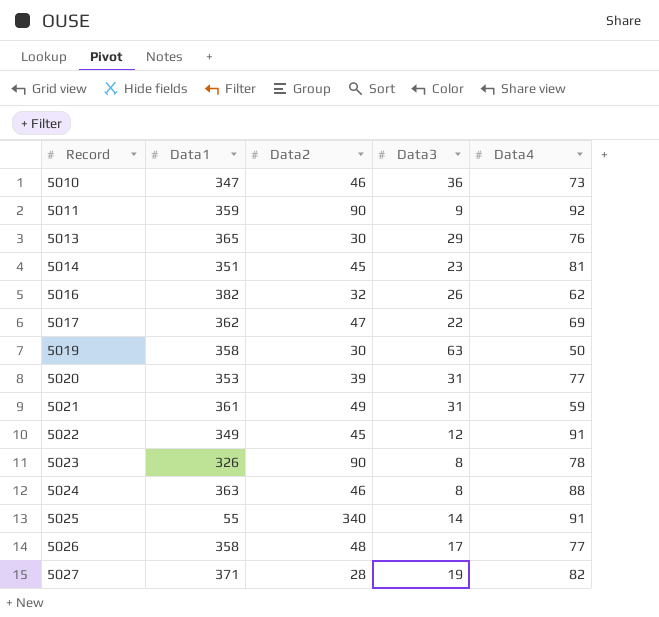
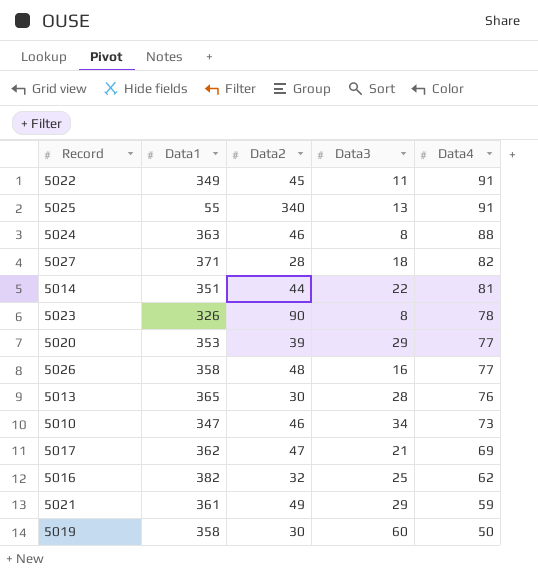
row order: Record ascending -> Data4 descending
row 5011: 359 | 90 | 9 | 92 -> none
5022 | Data3: 12 -> 11
5025 | Data3: 14 -> 13
5027 | Data3: 19 -> 18
5014 | Data2: 45 -> 44
5014 | Data3: 23 -> 22
5020 | Data3: 31 -> 29
5026 | Data3: 17 -> 16
5013 | Data3: 29 -> 28
5010 | Data3: 36 -> 34
5017 | Data3: 22 -> 21
5016 | Data3: 26 -> 25
5021 | Data3: 31 -> 29
5019 | Data3: 63 -> 60

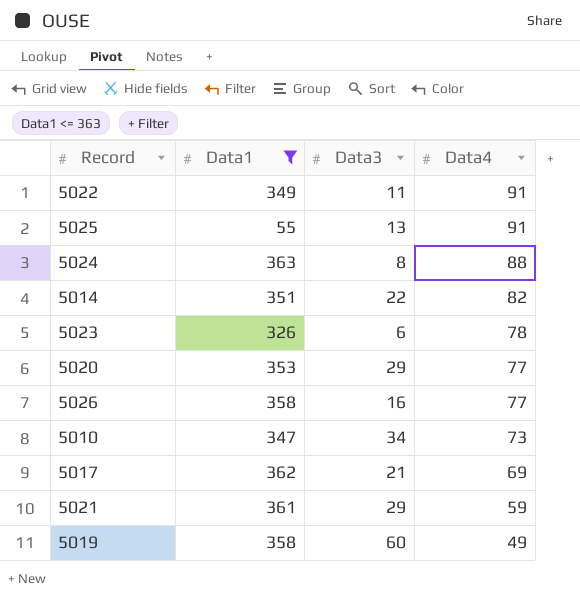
filter: none -> Data1 <= 363
column Data2 | position: 3 -> none
5014 | Data4: 81 -> 82
5023 | Data3: 8 -> 6
5019 | Data4: 50 -> 49

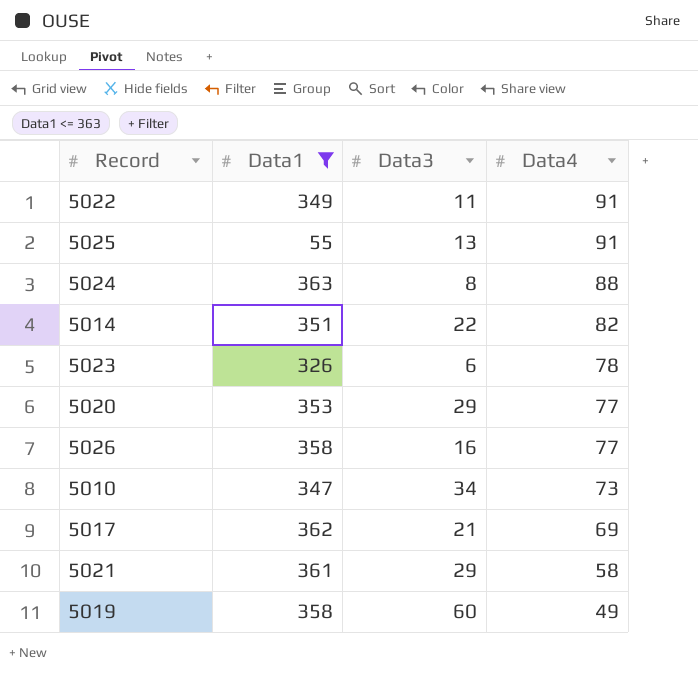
5021 | Data4: 59 -> 58

